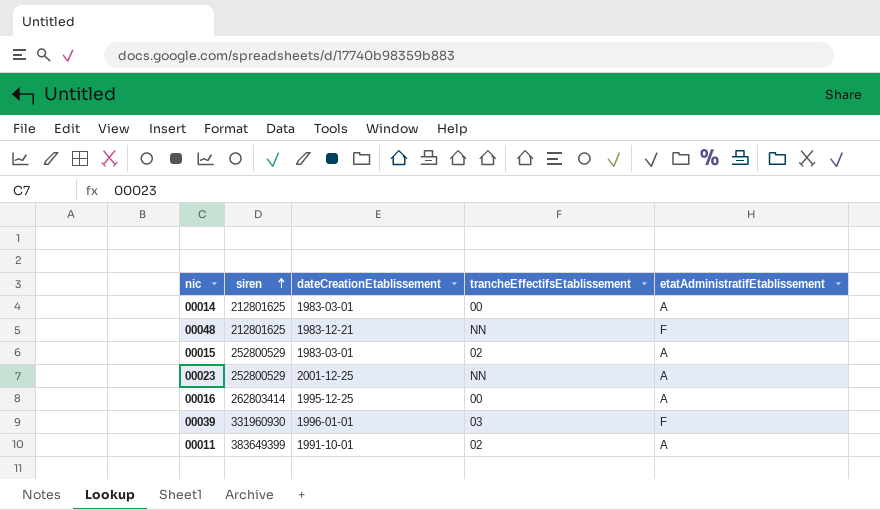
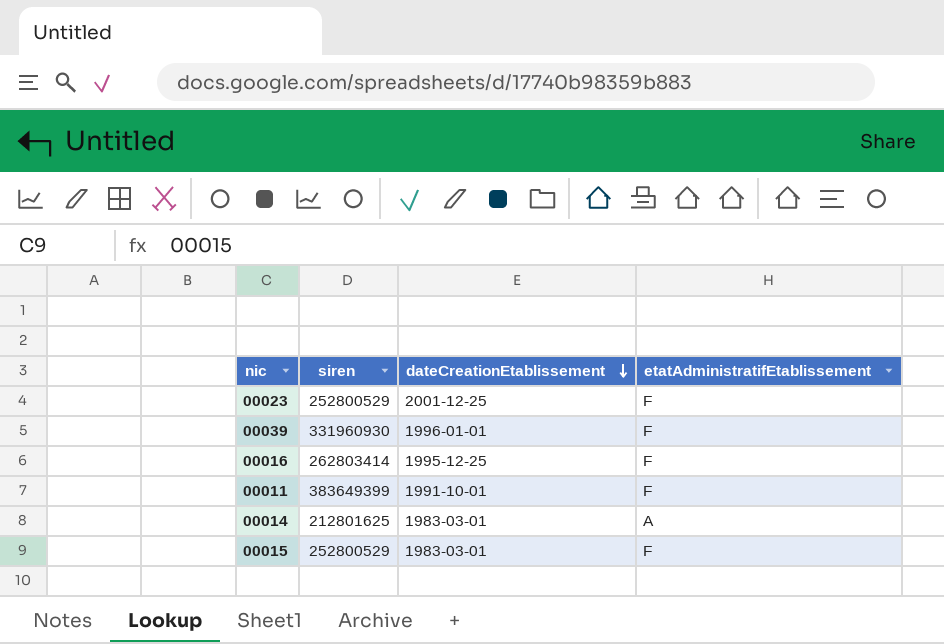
row order: siren ascending -> dateCreationEtablissement descending
column trancheEffectifsEtablissement | position: 4 -> none
row 00048: 212801625 | 1983-12-21 | NN | F -> none
00023 | etatAdministratifEtablissement: A -> F
00016 | etatAdministratifEtablissement: A -> F
00011 | etatAdministratifEtablissement: A -> F
00015 | etatAdministratifEtablissement: A -> F

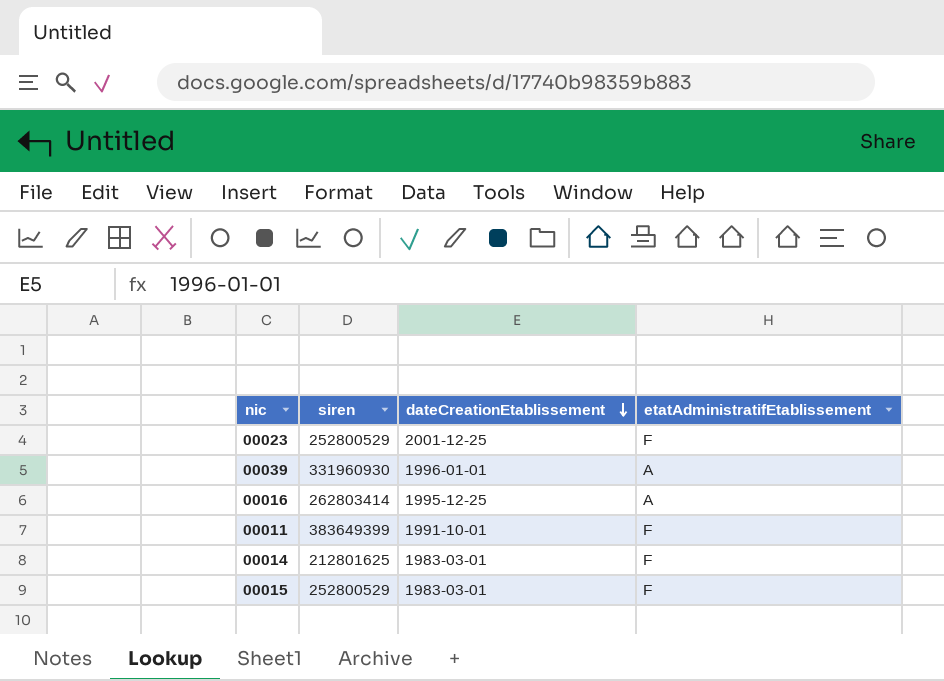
00039 | etatAdministratifEtablissement: F -> A
00016 | etatAdministratifEtablissement: F -> A
00014 | etatAdministratifEtablissement: A -> F

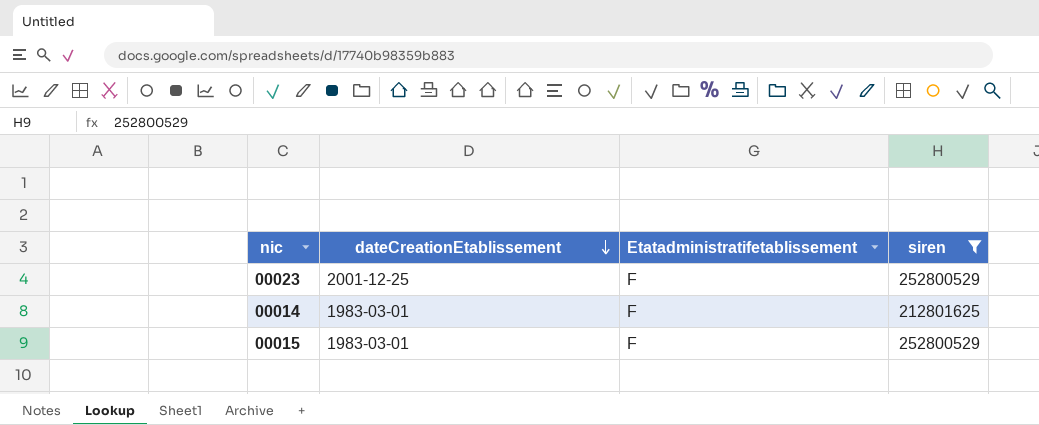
filter: none -> siren <= 252800529
column name: etatAdministratifEtablissement -> Etatadministratifetablissement
column siren | position: 2 -> 4

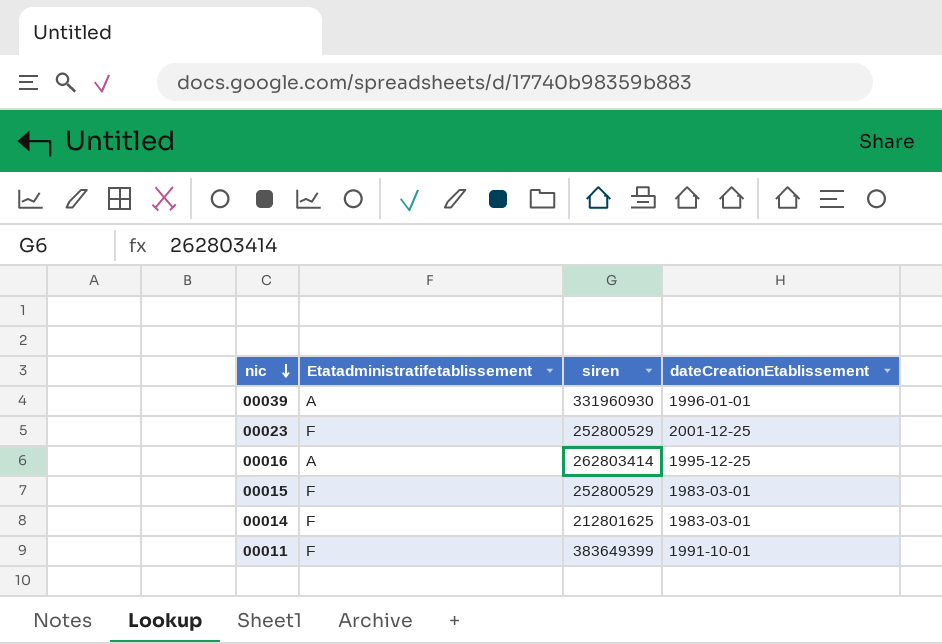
filter: siren <= 252800529 -> none
row order: dateCreationEtablissement descending -> nic descending
column dateCreationEtablissement | position: 2 -> 4

